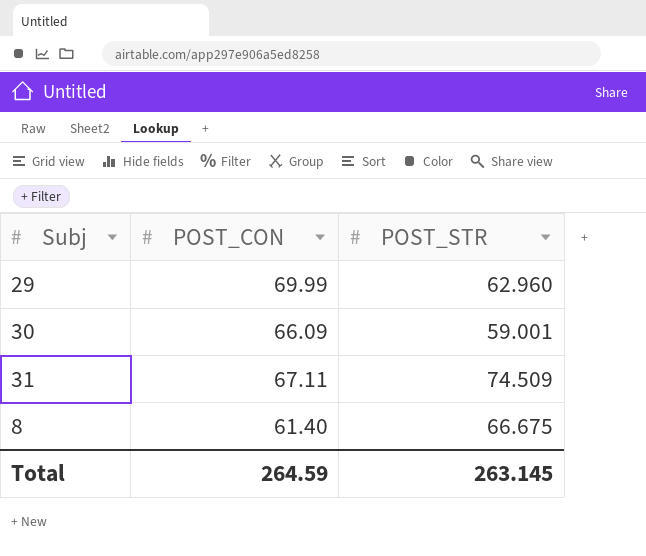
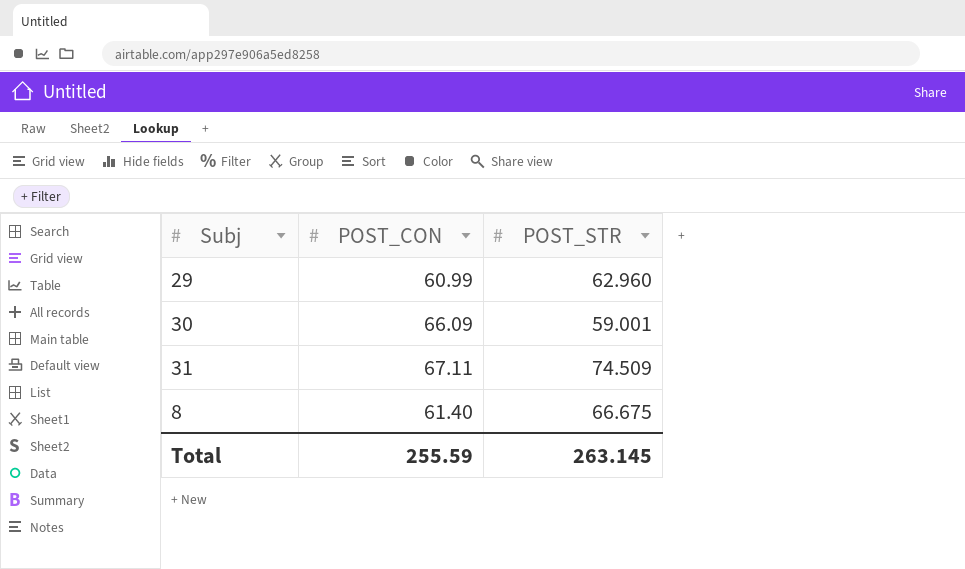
29 | POST_CON: 69.99 -> 60.99
Total | POST_CON: 264.59 -> 255.59

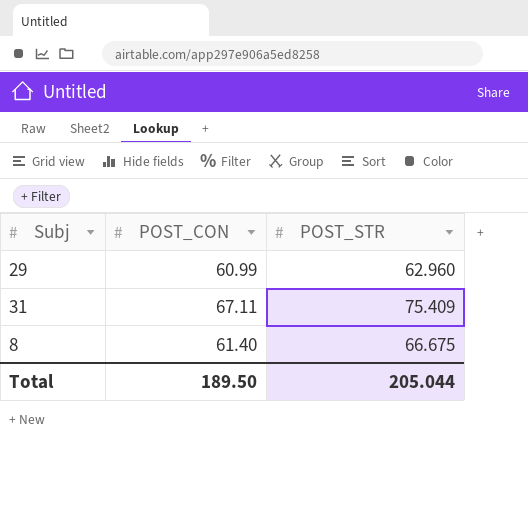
row 30: 66.09 | 59.001 -> none
31 | POST_STR: 74.509 -> 75.409
Total | POST_CON: 255.59 -> 189.50
Total | POST_STR: 263.145 -> 205.044

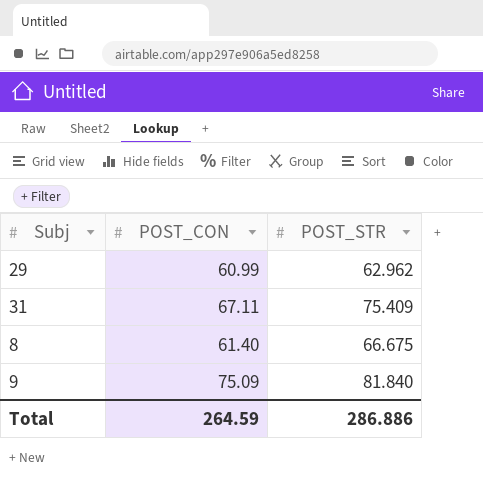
29 | POST_STR: 62.960 -> 62.962
row 9: none -> 75.09 | 81.840
Total | POST_CON: 189.50 -> 264.59
Total | POST_STR: 205.044 -> 286.886

